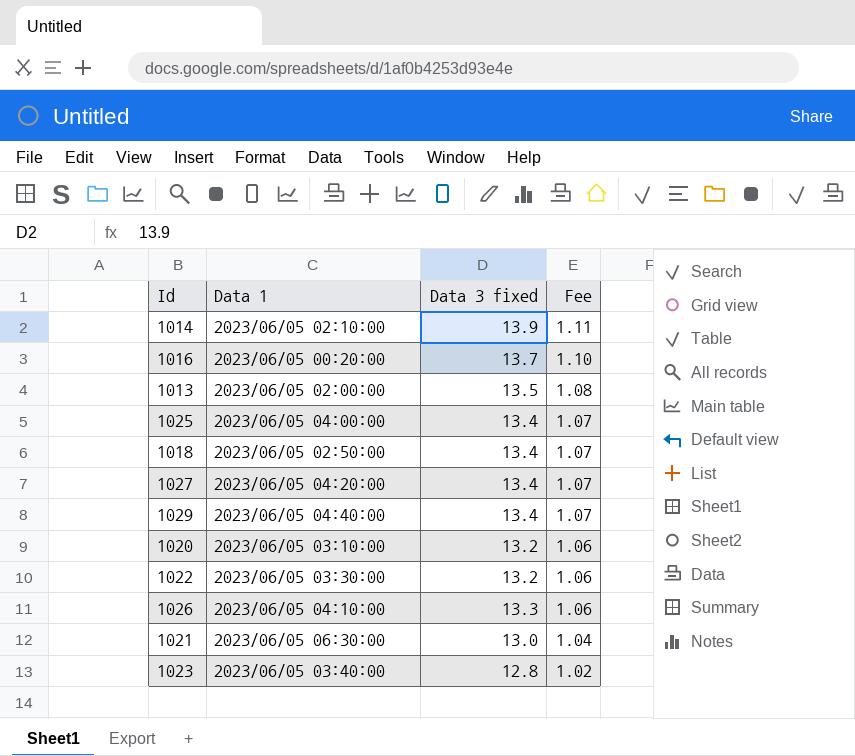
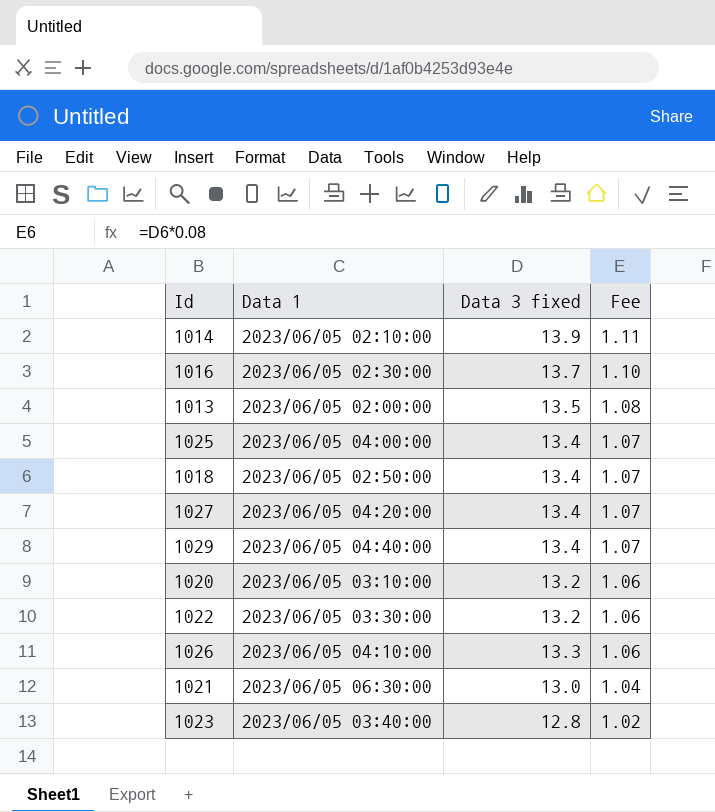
1016 | Data 1: 2023/06/05 00:20:00 -> 2023/06/05 02:30:00

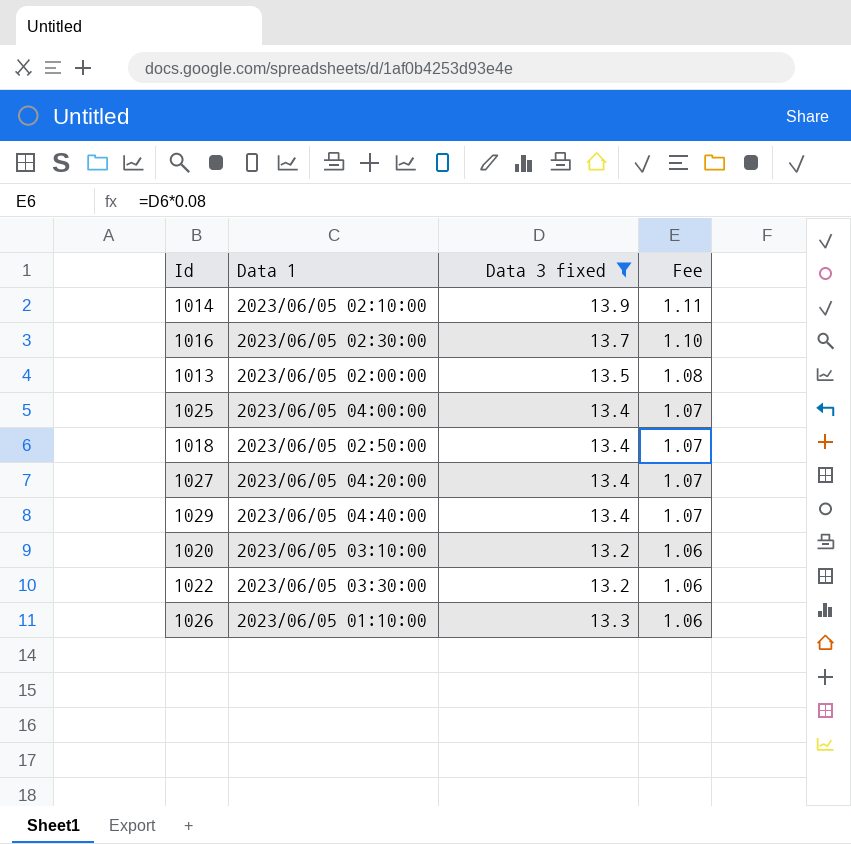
filter: none -> Data 3 fixed >= 13.2
1026 | Data 1: 2023/06/05 04:10:00 -> 2023/06/05 01:10:00

